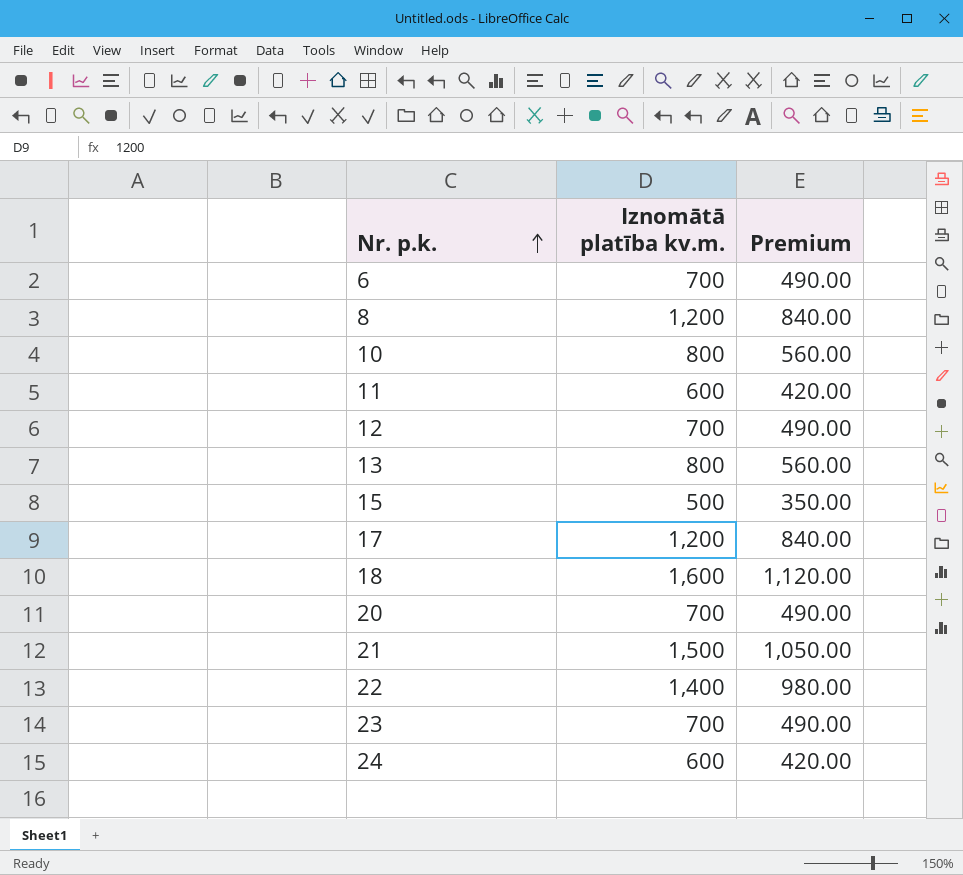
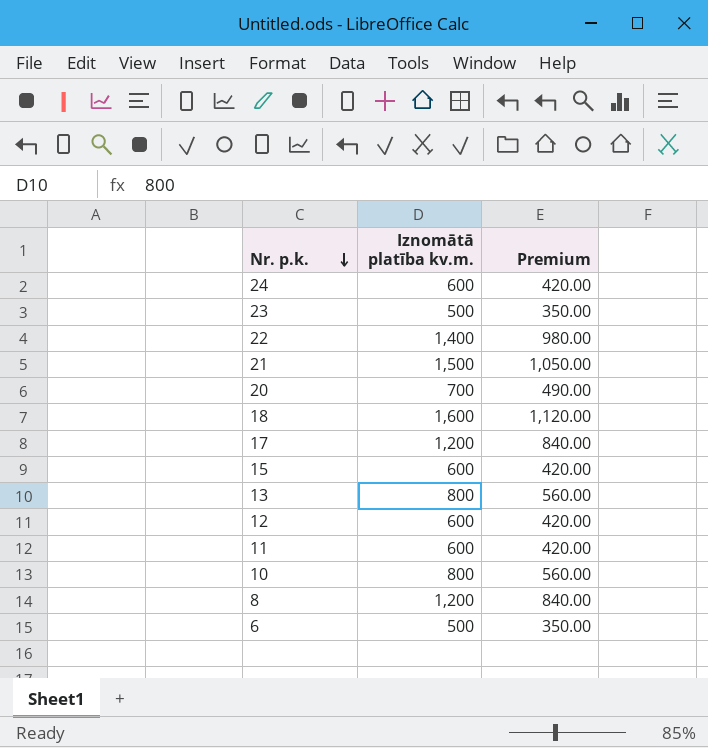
row order: Nr. p.k. ascending -> Nr. p.k. descending
23 | Iznomātā platība kv.m.: 700 -> 500
23 | Premium: 490.00 -> 350.00
15 | Iznomātā platība kv.m.: 500 -> 600
15 | Premium: 350.00 -> 420.00
12 | Iznomātā platība kv.m.: 700 -> 600
12 | Premium: 490.00 -> 420.00
6 | Iznomātā platība kv.m.: 700 -> 500
6 | Premium: 490.00 -> 350.00

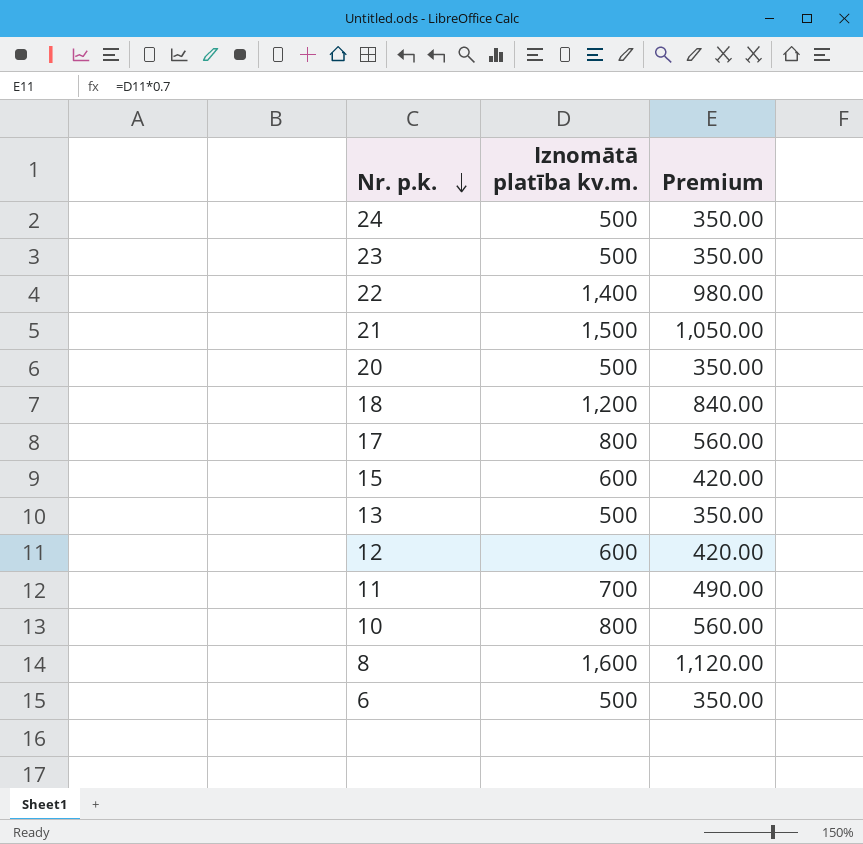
24 | Iznomātā platība kv.m.: 600 -> 500
24 | Premium: 420.00 -> 350.00
20 | Iznomātā platība kv.m.: 700 -> 500
20 | Premium: 490.00 -> 350.00
18 | Iznomātā platība kv.m.: 1,600 -> 1,200
18 | Premium: 1,120.00 -> 840.00
17 | Iznomātā platība kv.m.: 1,200 -> 800
17 | Premium: 840.00 -> 560.00
13 | Iznomātā platība kv.m.: 800 -> 500
13 | Premium: 560.00 -> 350.00
11 | Iznomātā platība kv.m.: 600 -> 700
11 | Premium: 420.00 -> 490.00
8 | Iznomātā platība kv.m.: 1,200 -> 1,600
8 | Premium: 840.00 -> 1,120.00

